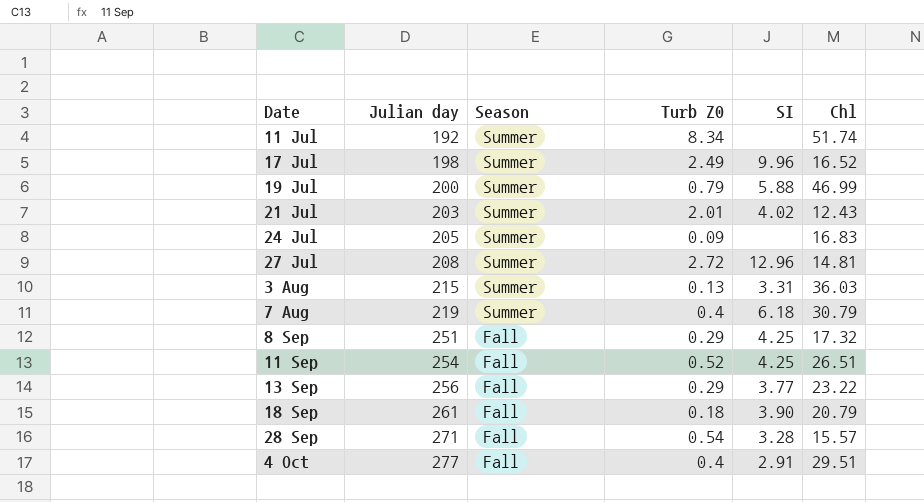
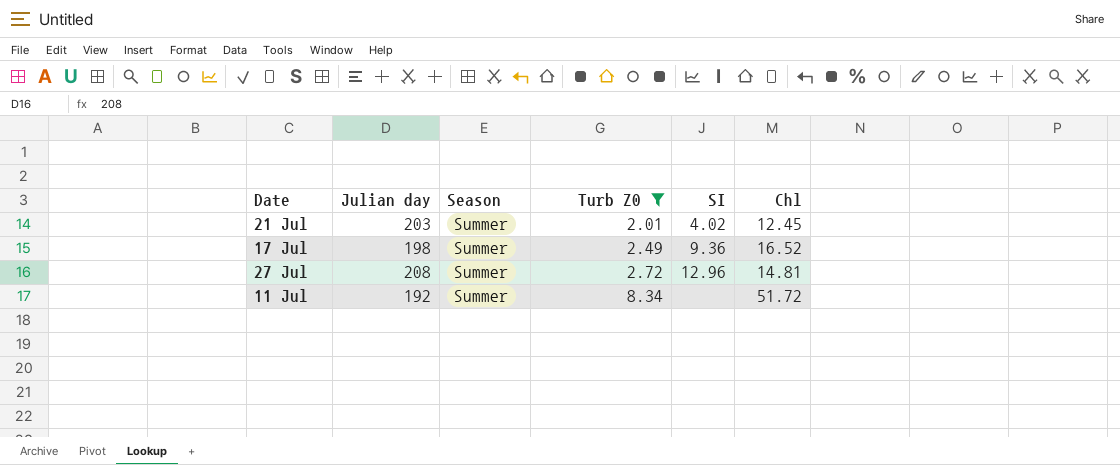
filter: none -> Turb Z0 >= 2.01
row order: Date ascending -> Turb Z0 ascending
21 Jul | Chl: 12.43 -> 12.45
17 Jul | SI: 9.96 -> 9.36
11 Jul | Chl: 51.74 -> 51.72

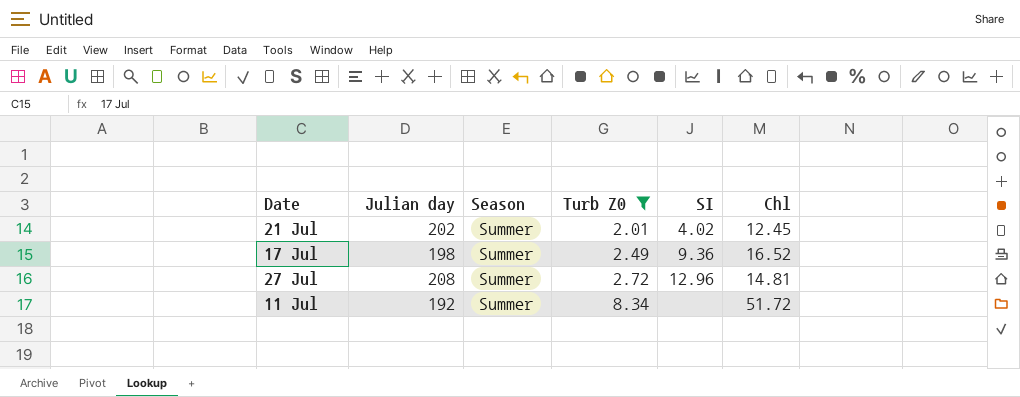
21 Jul | Julian day: 203 -> 202

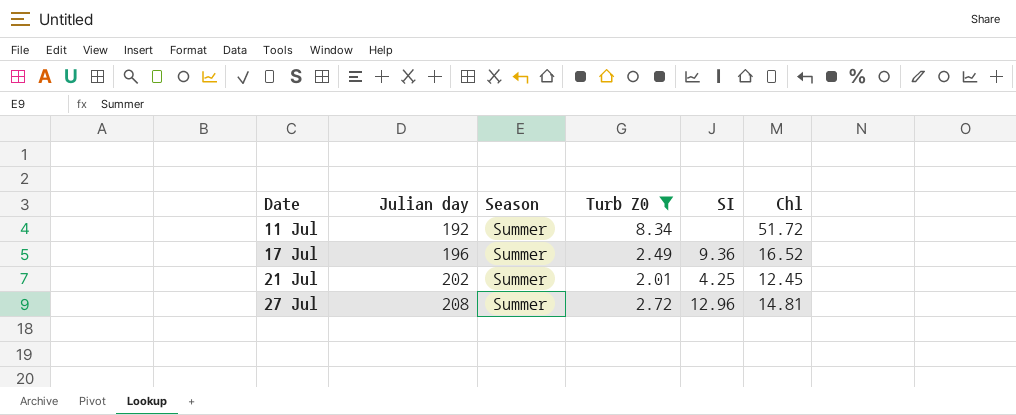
row order: Turb Z0 ascending -> Date ascending
17 Jul | Julian day: 198 -> 196
21 Jul | SI: 4.02 -> 4.25

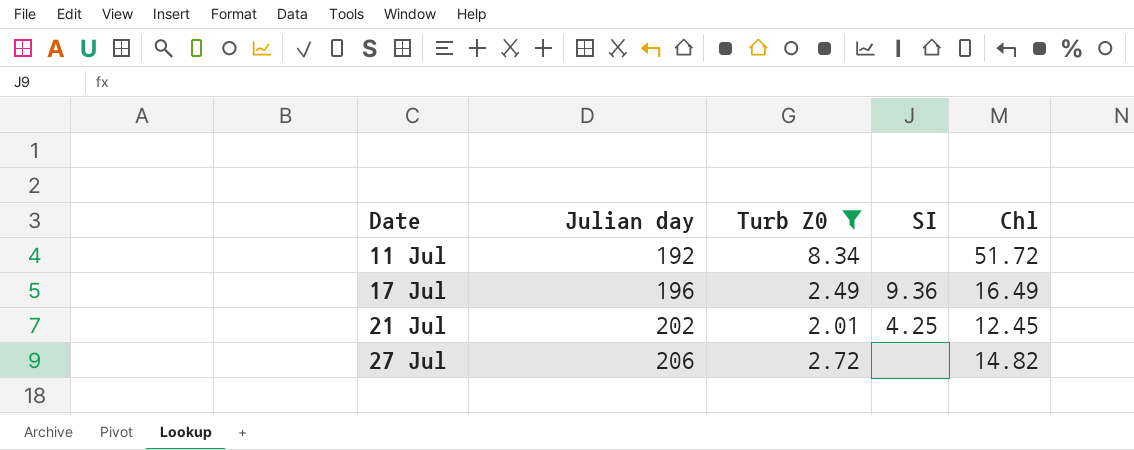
column Season | position: 3 -> none
17 Jul | Chl: 16.52 -> 16.49
27 Jul | Julian day: 208 -> 206
27 Jul | SI: 12.96 -> none
27 Jul | Chl: 14.81 -> 14.82

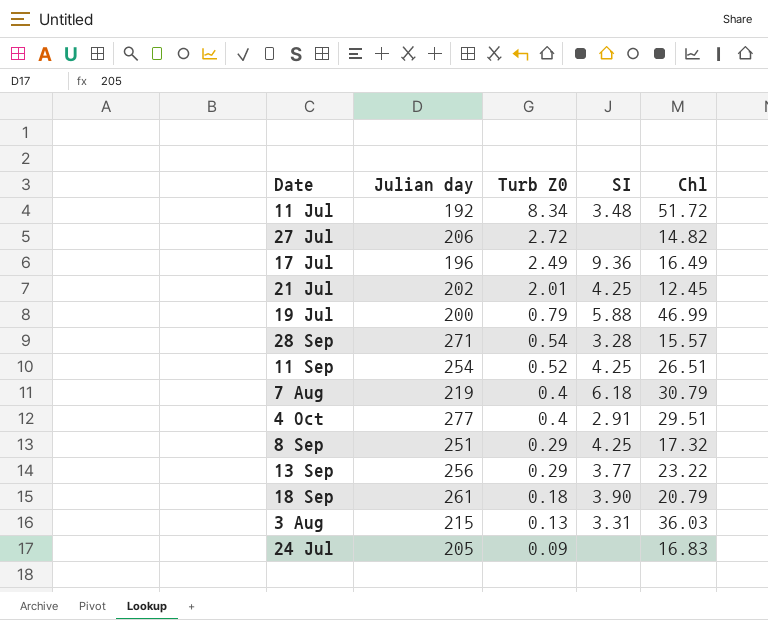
filter: Turb Z0 >= 2.01 -> none
row order: Date ascending -> Turb Z0 descending
11 Jul | SI: none -> 3.48

